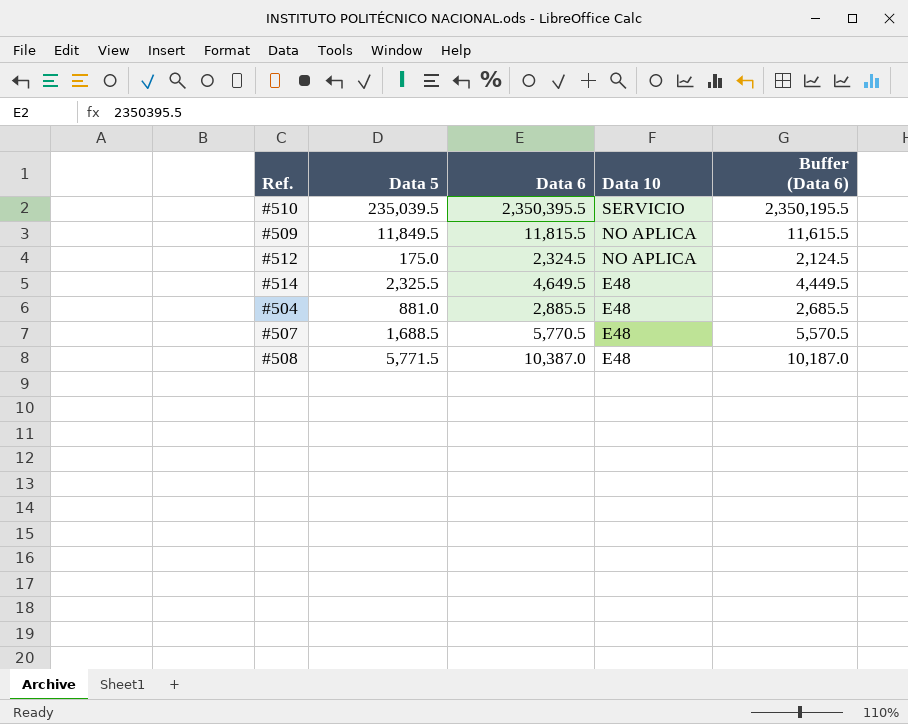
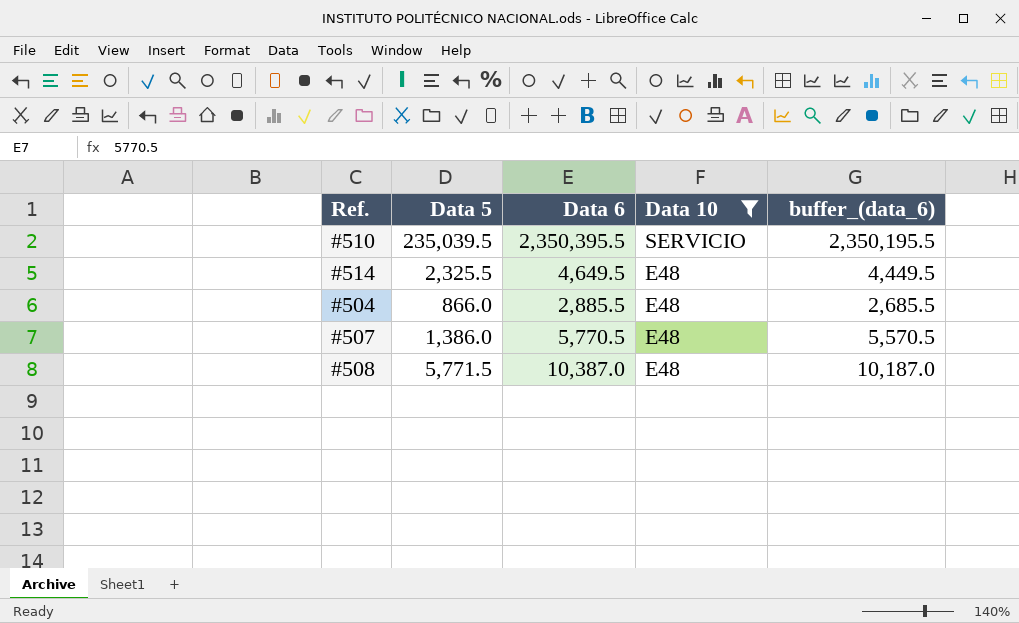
filter: none -> Data 10 != NO APLICA
column name: Buffer (Data 6) -> buffer_(data_6)
#504 | Data 5: 881.0 -> 866.0
#507 | Data 5: 1,688.5 -> 1,386.0

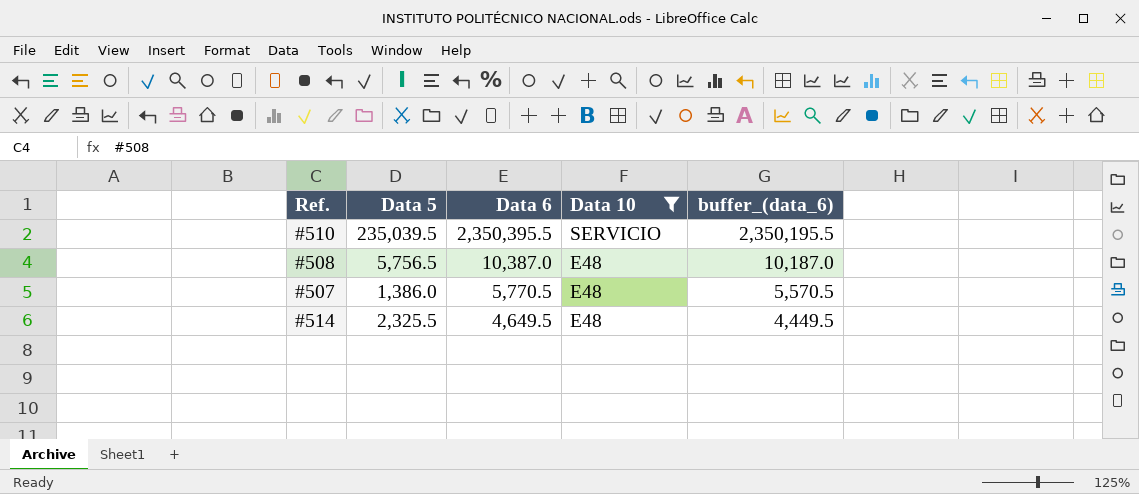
row order: Data 10 descending -> Data 6 descending
row #504: 866.0 | 2,885.5 | E48 | 2,685.5 -> none
#508 | Data 5: 5,771.5 -> 5,756.5

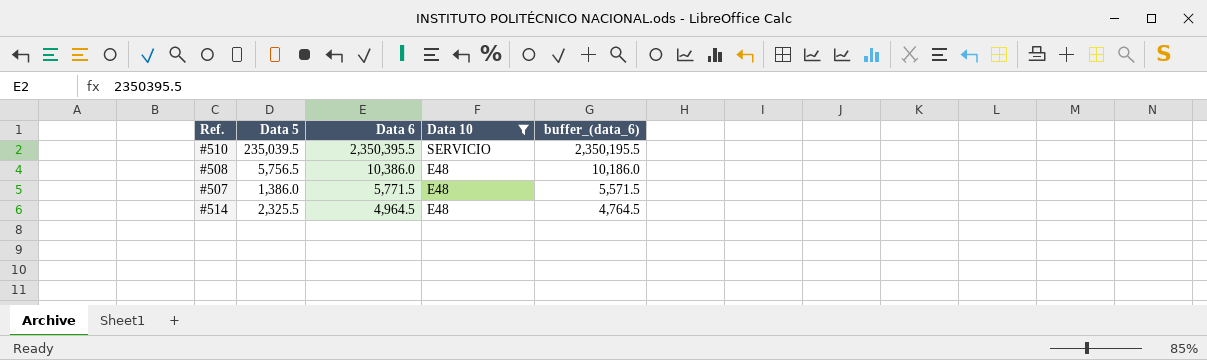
#508 | Data 6: 10,387.0 -> 10,386.0
#508 | buffer_(data_6): 10,187.0 -> 10,186.0
#507 | Data 6: 5,770.5 -> 5,771.5
#507 | buffer_(data_6): 5,570.5 -> 5,571.5
#514 | Data 6: 4,649.5 -> 4,964.5
#514 | buffer_(data_6): 4,449.5 -> 4,764.5

